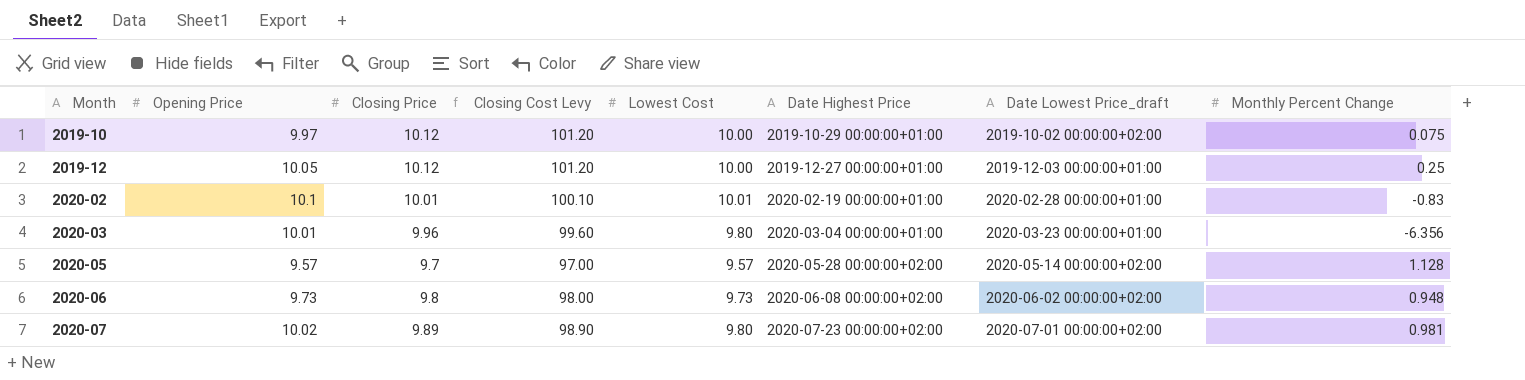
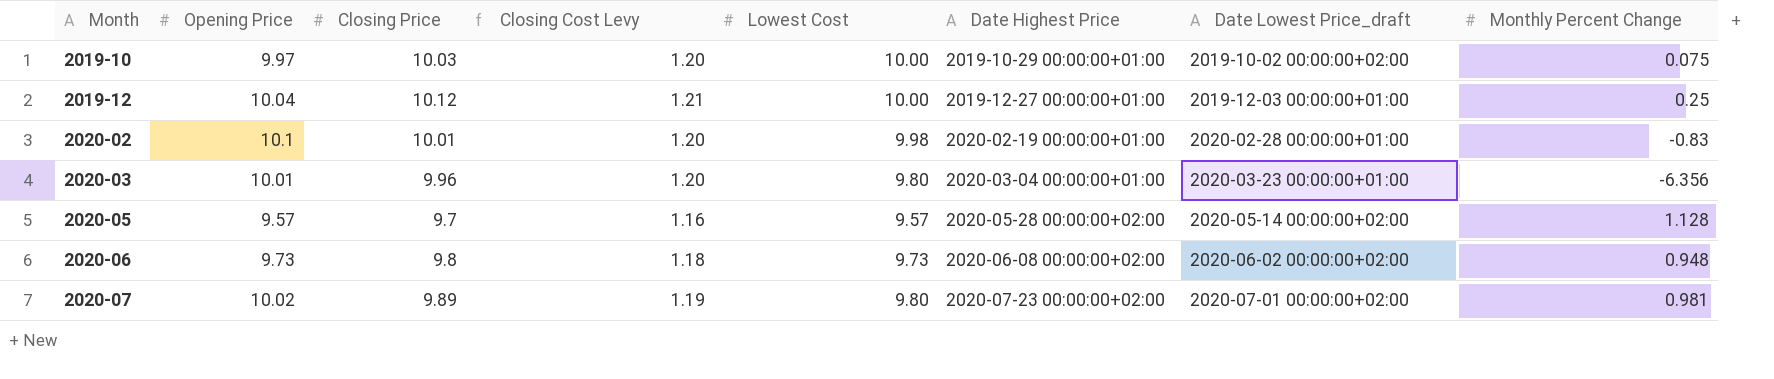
column Closing Cost Levy | formula: [Closing Price] * 10 -> [Closing Price] * 0.12
2019-10 | Closing Price: 10.12 -> 10.03
2019-12 | Opening Price: 10.05 -> 10.04
2020-02 | Lowest Cost: 10.01 -> 9.98

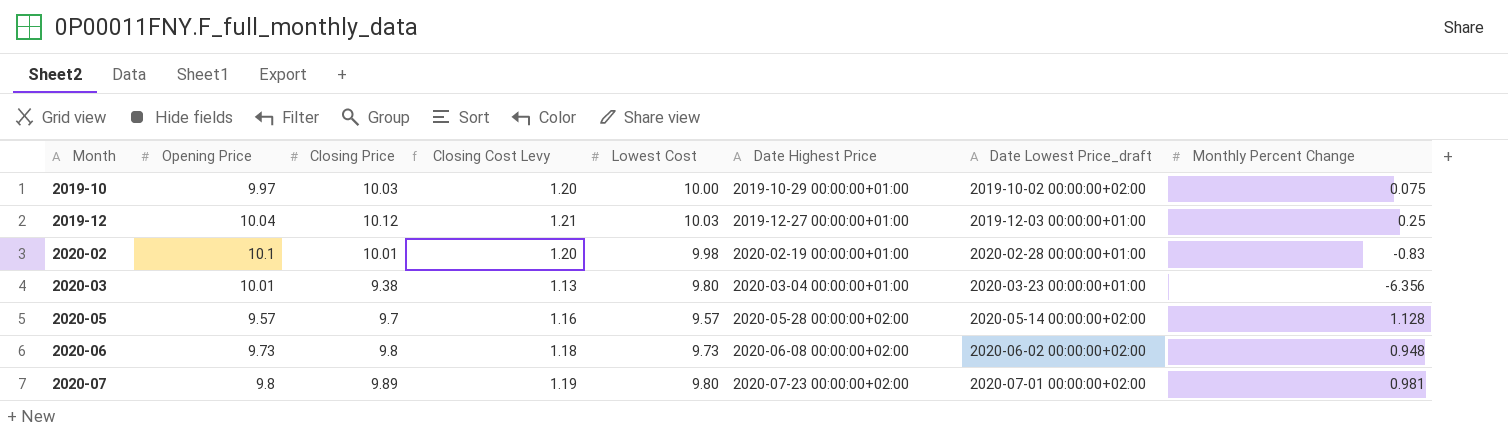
2019-12 | Lowest Cost: 10.00 -> 10.03
2020-03 | Closing Price: 9.96 -> 9.38
2020-03 | Closing Cost Levy: 1.20 -> 1.13
2020-07 | Opening Price: 10.02 -> 9.8

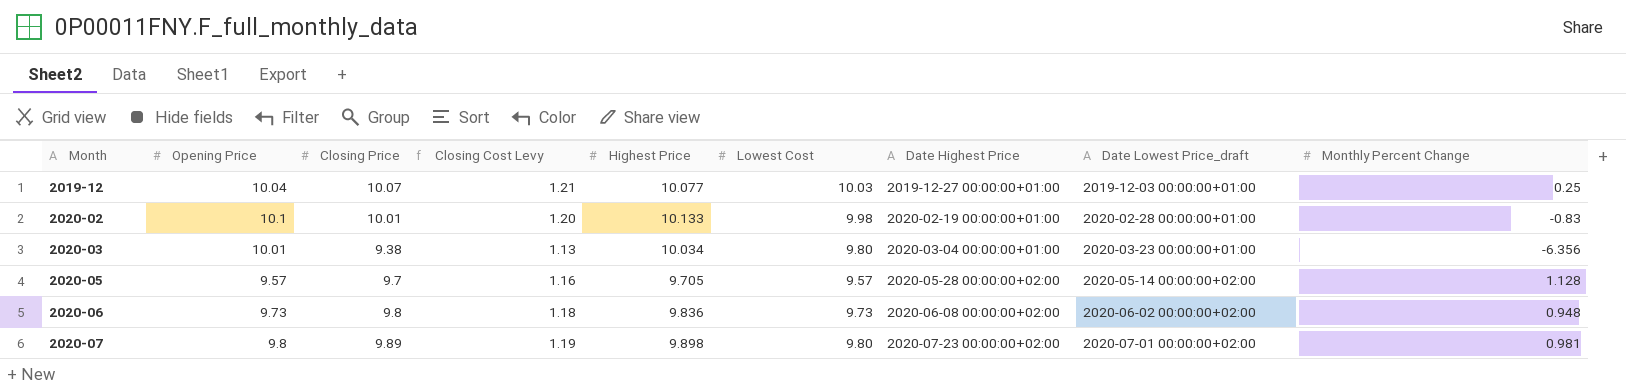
column Highest Price | position: none -> 5
row 2019-10: 9.97 | 10.03 | 1.20 | 10.00 | 2019-10-29 00:00:00+01:00 | 2019-10-02 00:00:00+02:00 | 0.075 -> none
2019-12 | Closing Price: 10.12 -> 10.07

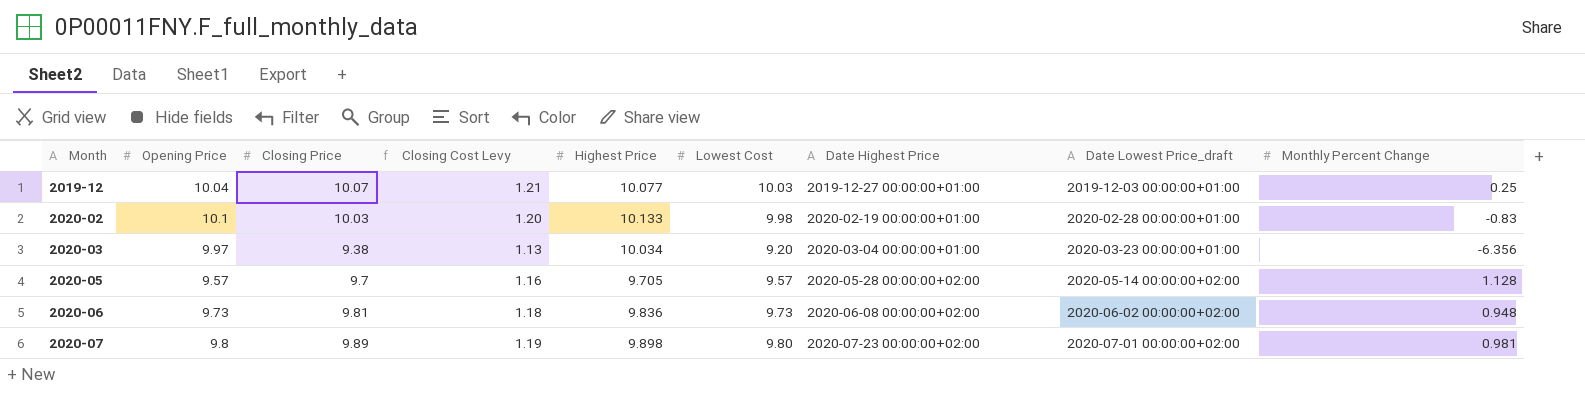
2020-02 | Closing Price: 10.01 -> 10.03
2020-03 | Opening Price: 10.01 -> 9.97
2020-03 | Lowest Cost: 9.80 -> 9.20
2020-06 | Closing Price: 9.8 -> 9.81

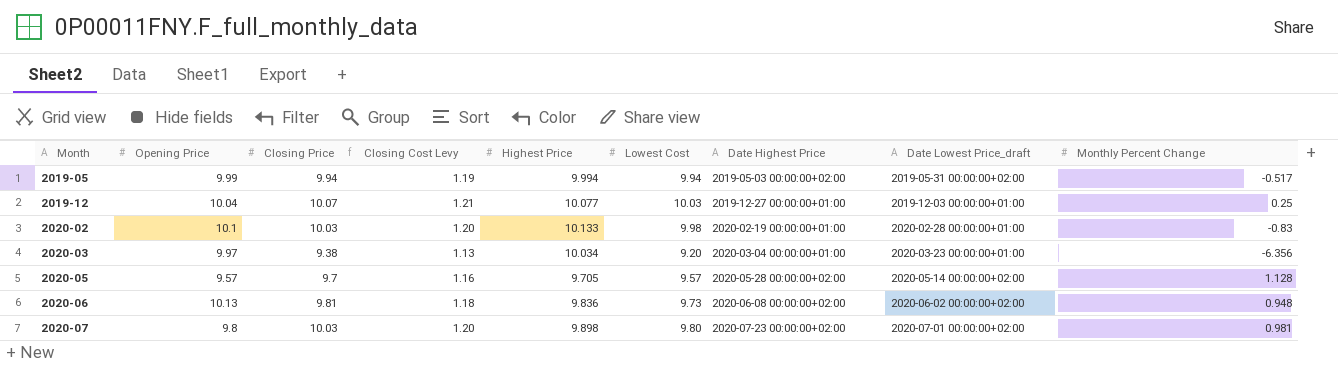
row 2019-05: none -> 9.99 | 9.94 | 1.19 | 9.994 | 9.94 | 2019-05-03 00:00:00+02:00 | 2019-05-31 00:00:00+02:00 | -0.517
2020-06 | Opening Price: 9.73 -> 10.13
2020-07 | Closing Price: 9.89 -> 10.03
2020-07 | Closing Cost Levy: 1.19 -> 1.20

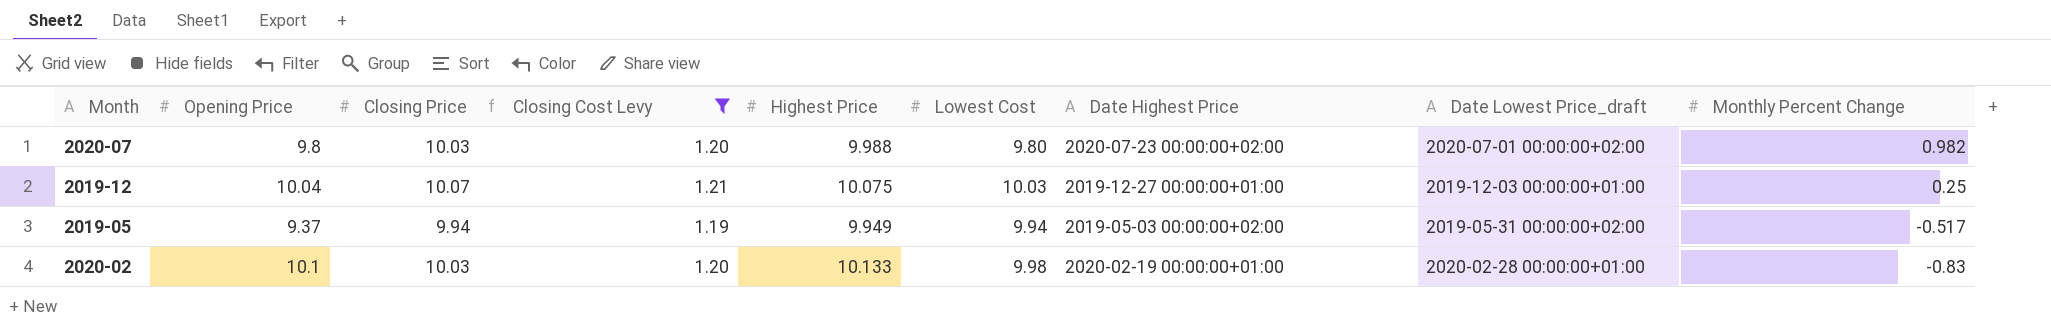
filter: none -> Closing Cost Levy >= 1.19
row order: Month ascending -> Monthly Percent Change descending
2020-07 | Highest Price: 9.898 -> 9.988
2020-07 | Monthly Percent Change: 0.981 -> 0.982
2019-12 | Highest Price: 10.077 -> 10.075
2019-05 | Opening Price: 9.99 -> 9.37
2019-05 | Highest Price: 9.994 -> 9.949

